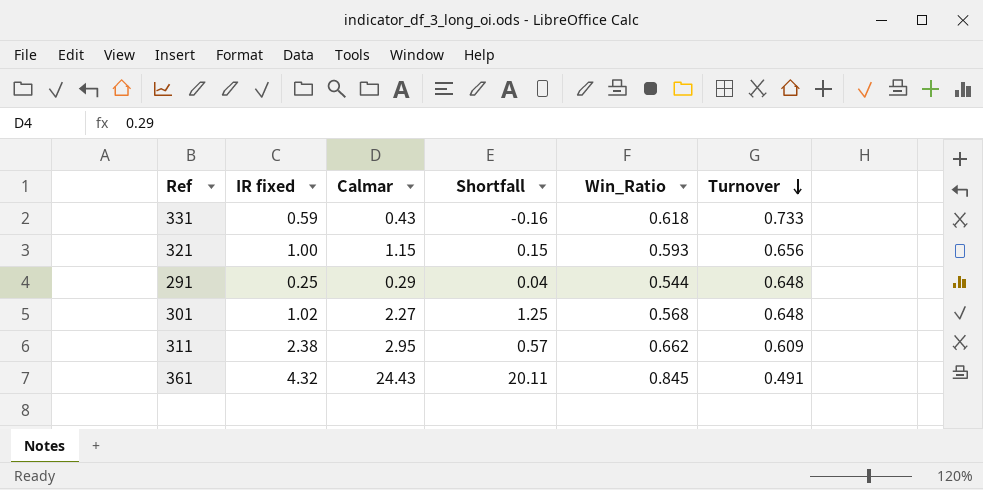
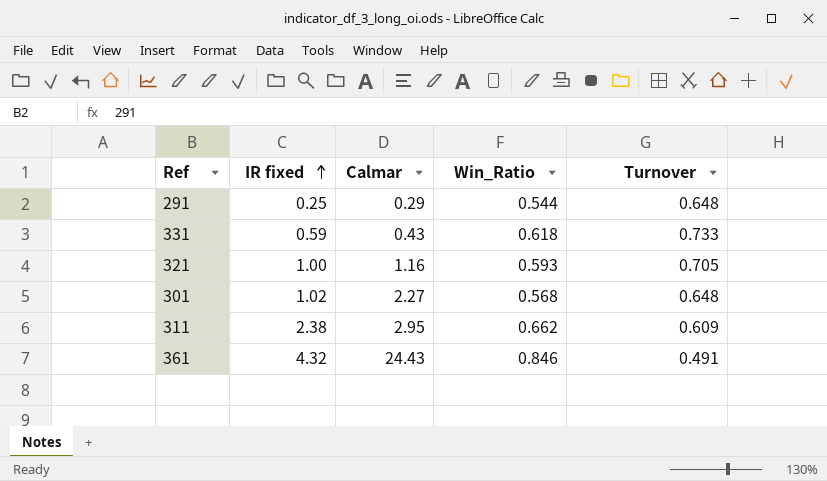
row order: Turnover descending -> IR fixed ascending
column Shortfall | formula: [Calmar] - [IR fixed] -> none
321 | Calmar: 1.15 -> 1.16
321 | Turnover: 0.656 -> 0.705
361 | Win_Ratio: 0.845 -> 0.846

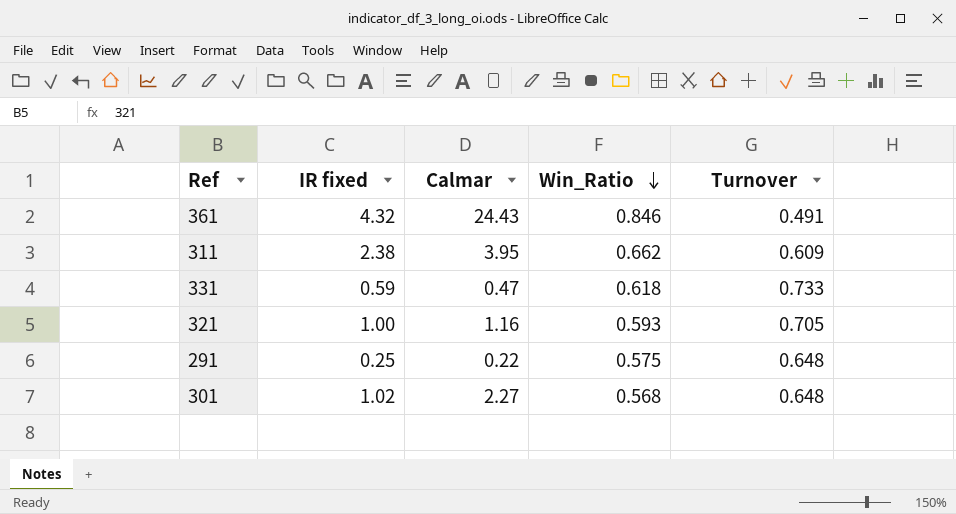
row order: IR fixed ascending -> Win_Ratio descending
311 | Calmar: 2.95 -> 3.95
331 | Calmar: 0.43 -> 0.47
291 | Calmar: 0.29 -> 0.22
291 | Win_Ratio: 0.544 -> 0.575

